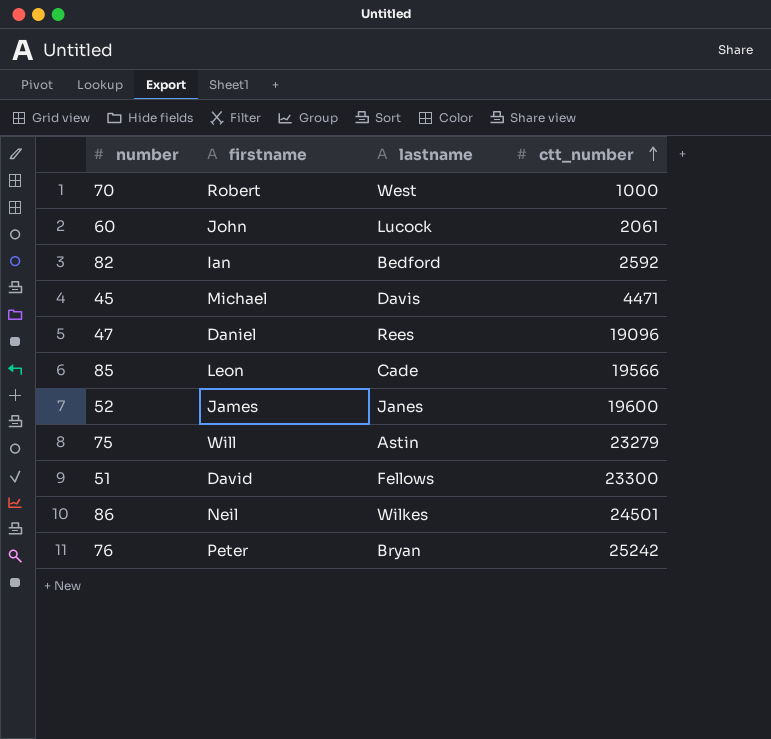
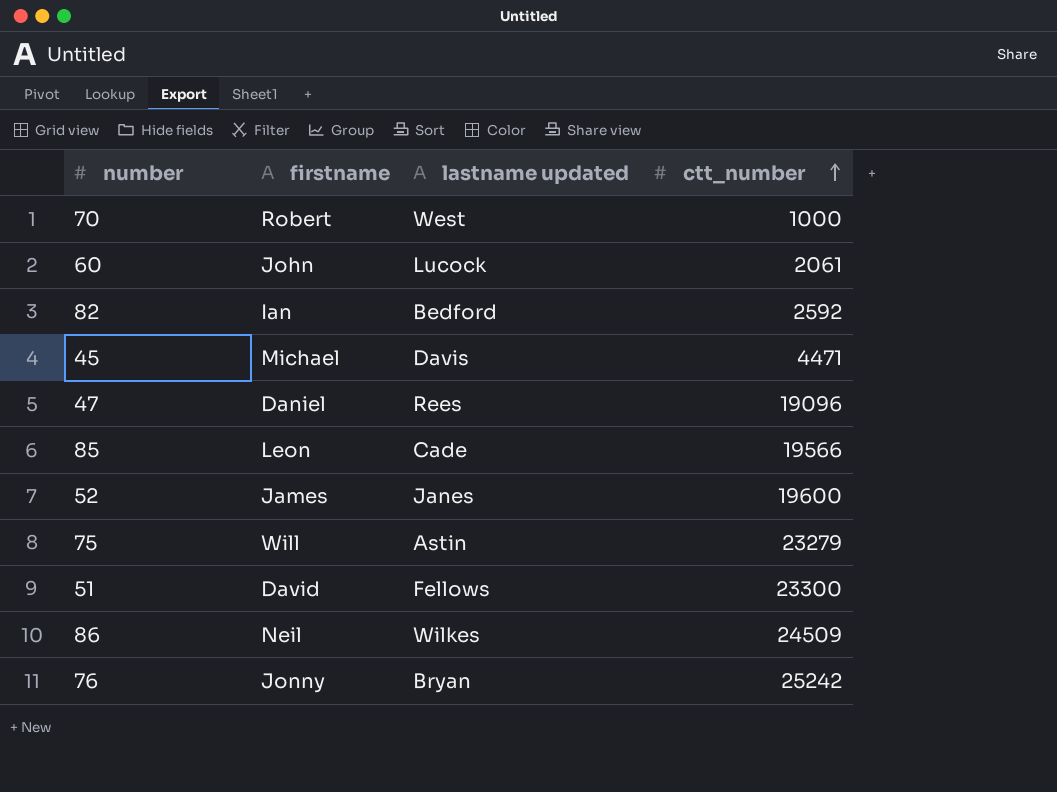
column name: lastname -> lastname updated
86 | ctt_number: 24501 -> 24509
76 | firstname: Peter -> Jonny

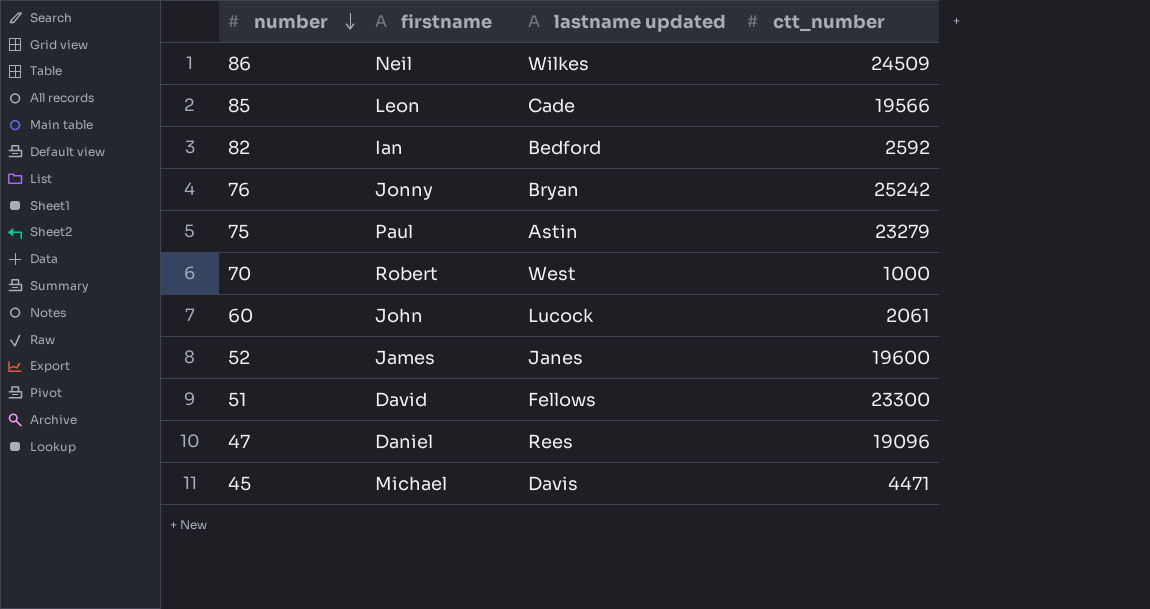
row order: ctt_number ascending -> number descending
75 | firstname: Will -> Paul

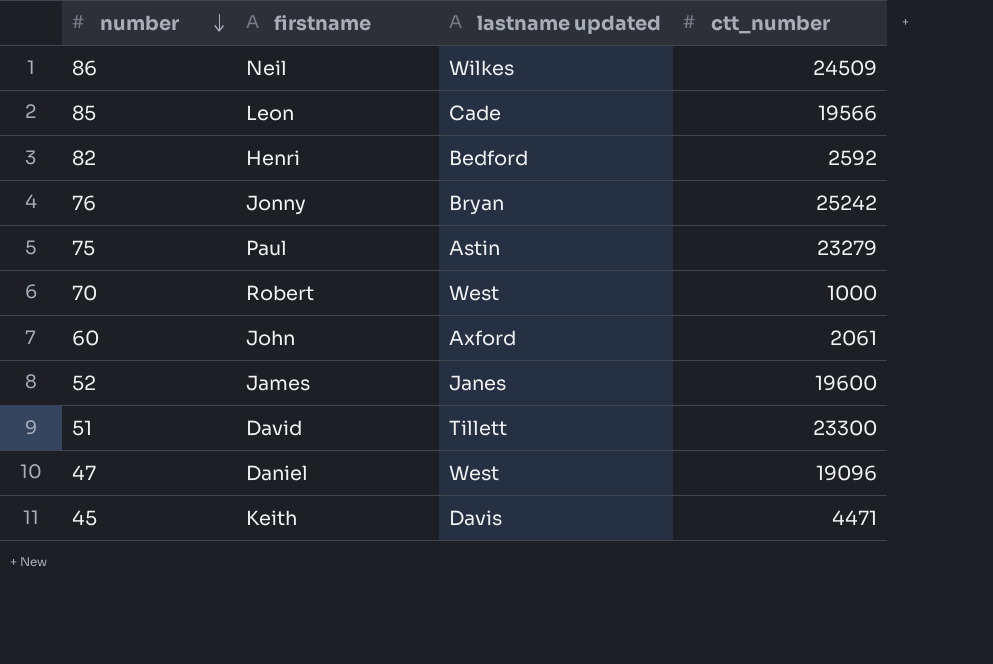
82 | firstname: Ian -> Henri
60 | lastname updated: Lucock -> Axford
51 | lastname updated: Fellows -> Tillett
47 | lastname updated: Rees -> West
45 | firstname: Michael -> Keith

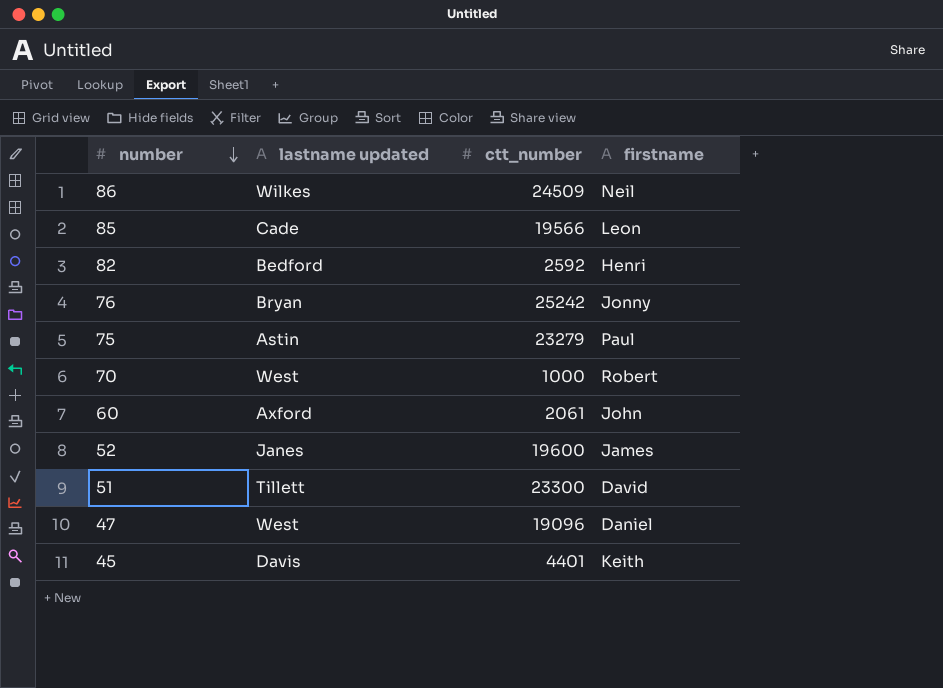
column firstname | position: 2 -> 4
45 | ctt_number: 4471 -> 4401

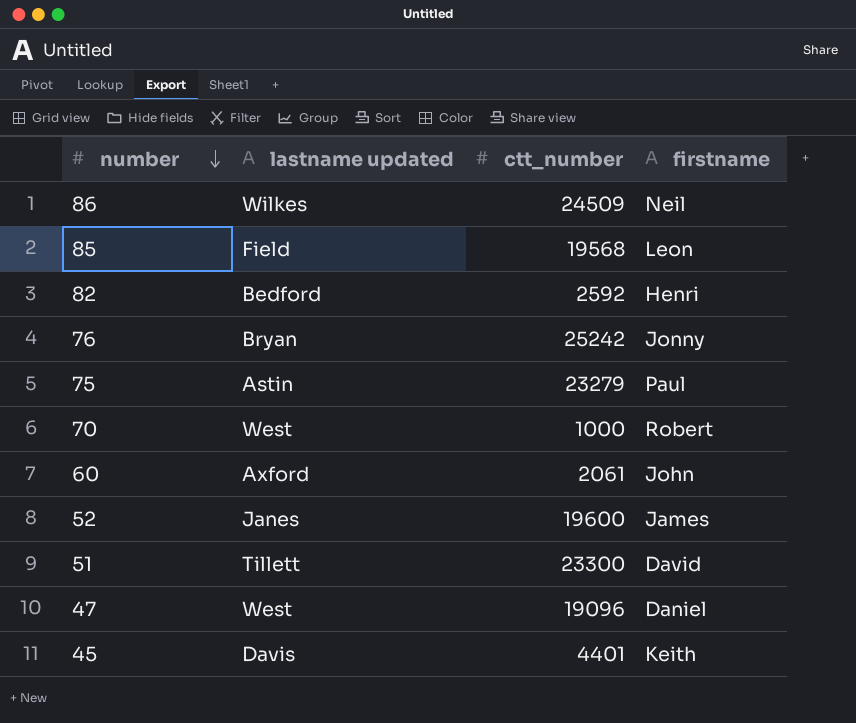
85 | lastname updated: Cade -> Field
85 | ctt_number: 19566 -> 19568

